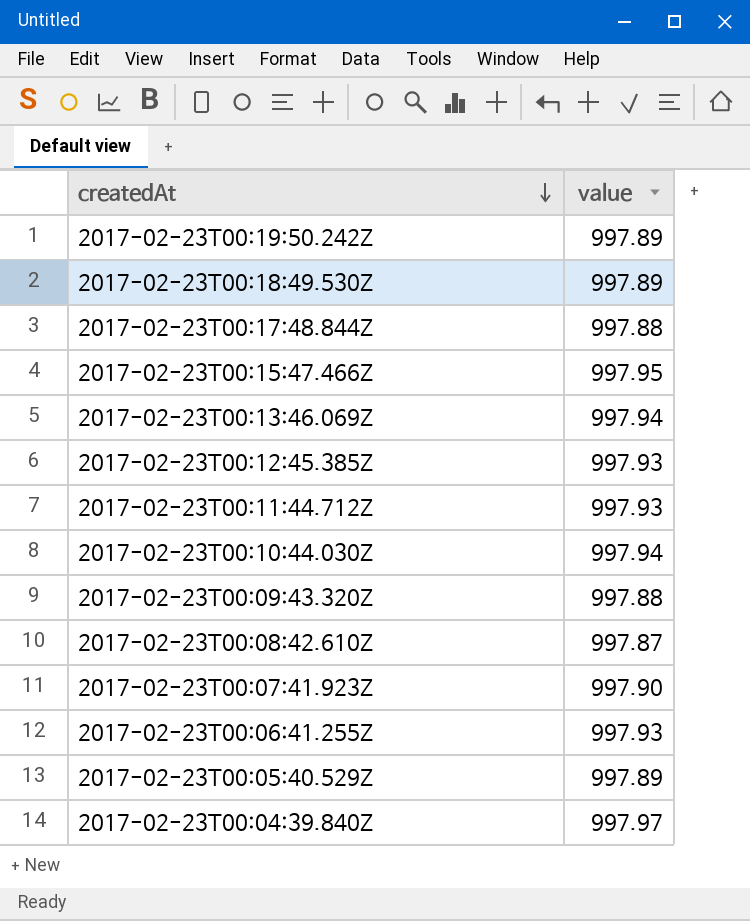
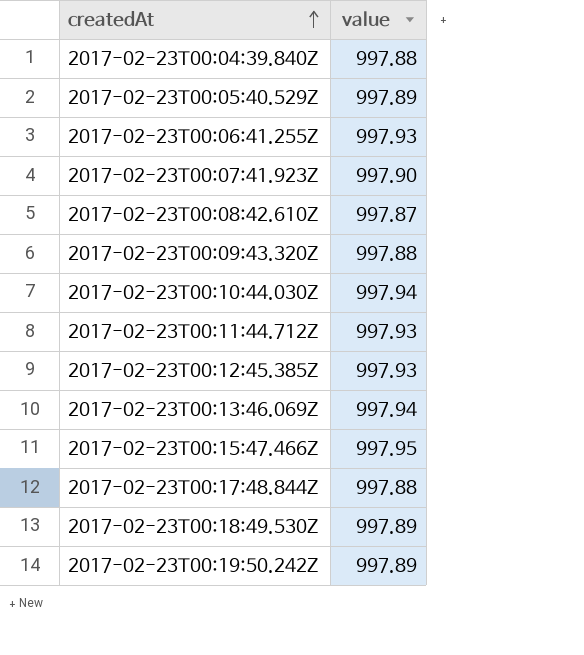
row order: createdAt descending -> createdAt ascending
2017-02-23T00:04:39.840Z | value: 997.97 -> 997.88

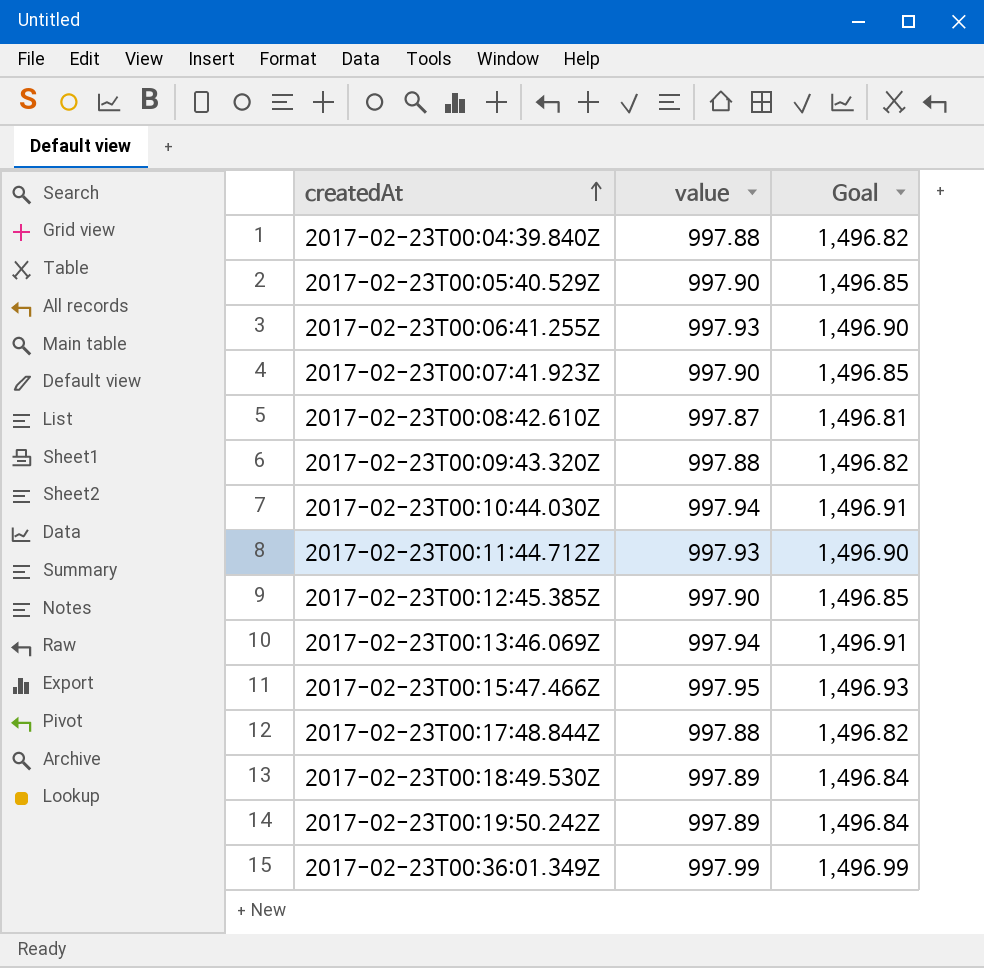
column Goal | formula: none -> [value] * 1.5
2017-02-23T00:05:40.529Z | value: 997.89 -> 997.90
2017-02-23T00:12:45.385Z | value: 997.93 -> 997.90
row 2017-02-23T00:36:01.349Z: none -> 997.99 | 1,496.99

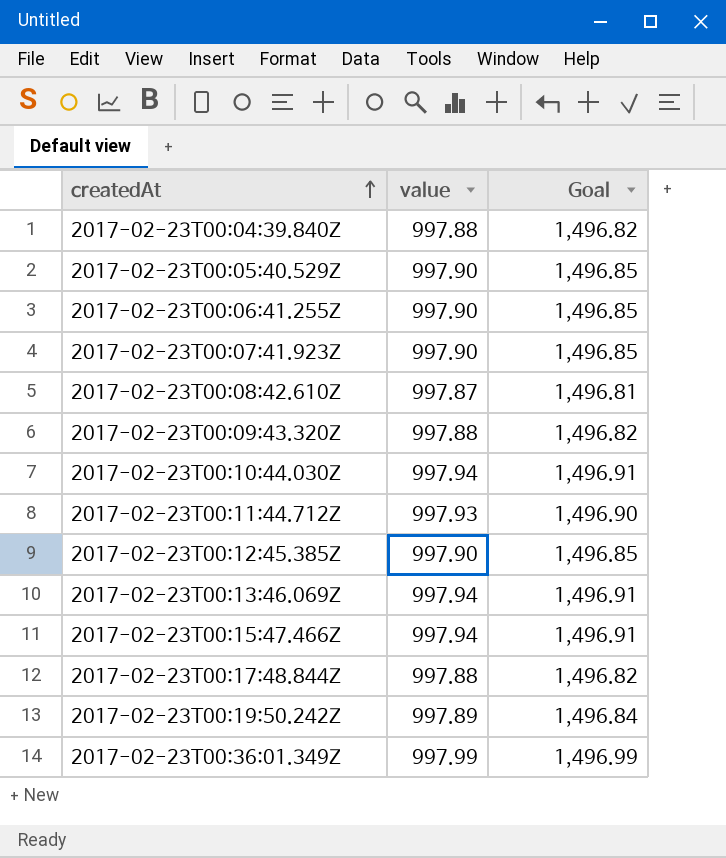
row 2017-02-23T00:18:49.530Z: 997.89 | 1,496.84 -> none
2017-02-23T00:06:41.255Z | value: 997.93 -> 997.90
2017-02-23T00:06:41.255Z | Goal: 1,496.90 -> 1,496.85
2017-02-23T00:15:47.466Z | value: 997.95 -> 997.94
2017-02-23T00:15:47.466Z | Goal: 1,496.93 -> 1,496.91

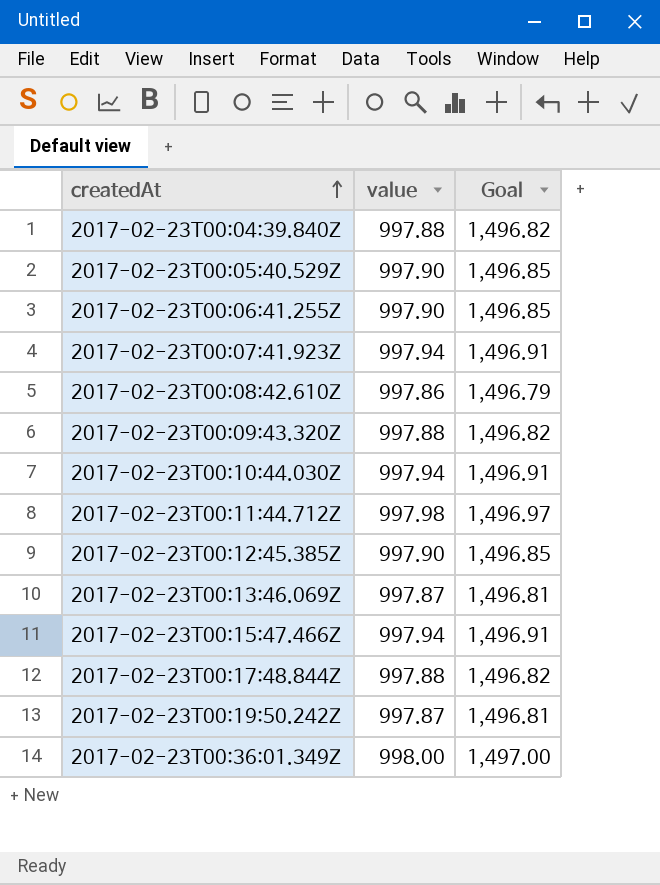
2017-02-23T00:07:41.923Z | value: 997.90 -> 997.94
2017-02-23T00:07:41.923Z | Goal: 1,496.85 -> 1,496.91
2017-02-23T00:08:42.610Z | value: 997.87 -> 997.86
2017-02-23T00:08:42.610Z | Goal: 1,496.81 -> 1,496.79
2017-02-23T00:11:44.712Z | value: 997.93 -> 997.98
2017-02-23T00:11:44.712Z | Goal: 1,496.90 -> 1,496.97
2017-02-23T00:13:46.069Z | value: 997.94 -> 997.87
2017-02-23T00:13:46.069Z | Goal: 1,496.91 -> 1,496.81
2017-02-23T00:19:50.242Z | value: 997.89 -> 997.87
2017-02-23T00:19:50.242Z | Goal: 1,496.84 -> 1,496.81
2017-02-23T00:36:01.349Z | value: 997.99 -> 998.00
2017-02-23T00:36:01.349Z | Goal: 1,496.99 -> 1,497.00

